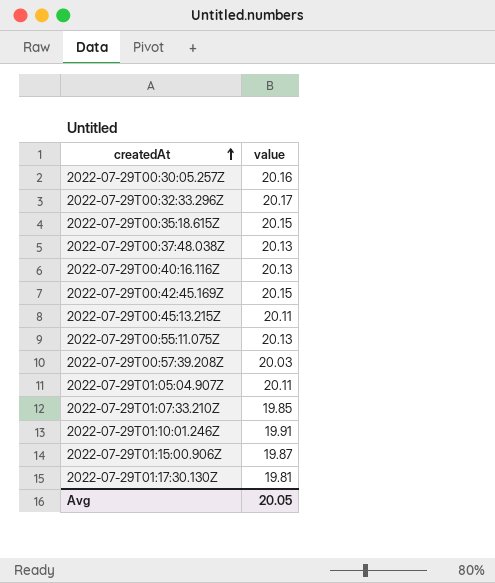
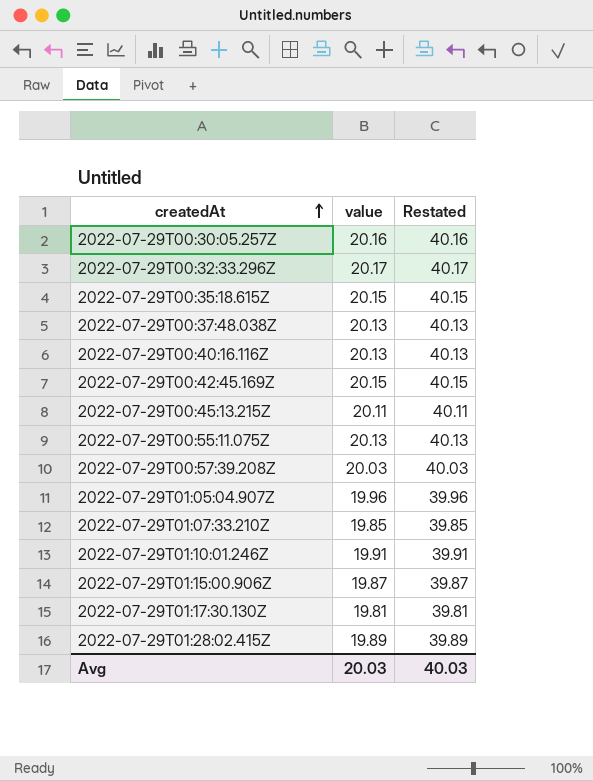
column Restated | formula: none -> [value] + 20
2022-07-29T01:05:04.907Z | value: 20.11 -> 19.96
row 2022-07-29T01:28:02.415Z: none -> 19.89 | 39.89
Avg | value: 20.05 -> 20.03

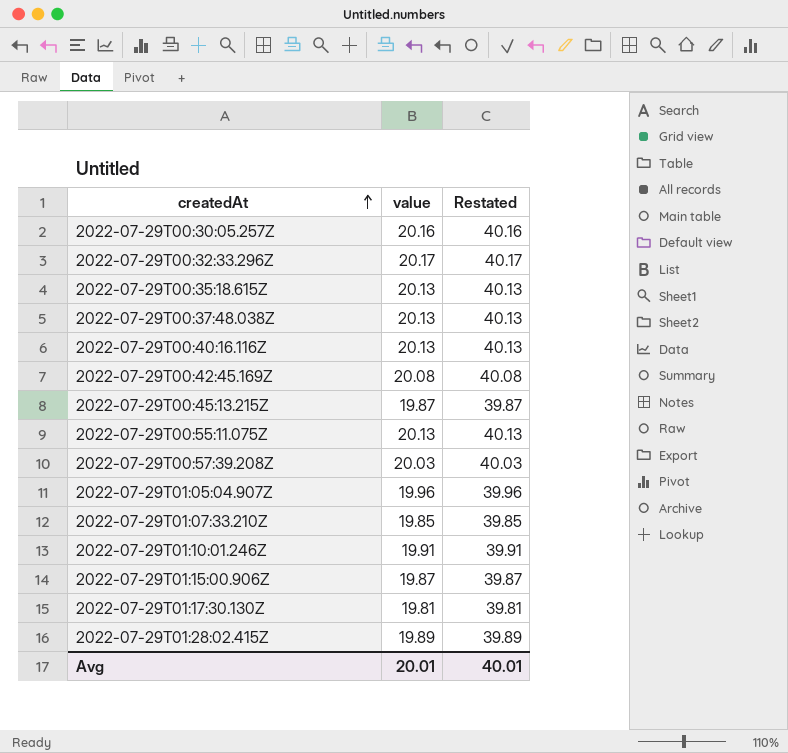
2022-07-29T00:35:18.615Z | value: 20.15 -> 20.13
2022-07-29T00:35:18.615Z | Restated: 40.15 -> 40.13
2022-07-29T00:42:45.169Z | value: 20.15 -> 20.08
2022-07-29T00:42:45.169Z | Restated: 40.15 -> 40.08
2022-07-29T00:45:13.215Z | value: 20.11 -> 19.87
2022-07-29T00:45:13.215Z | Restated: 40.11 -> 39.87
Avg | value: 20.03 -> 20.01
Avg | Restated: 40.03 -> 40.01

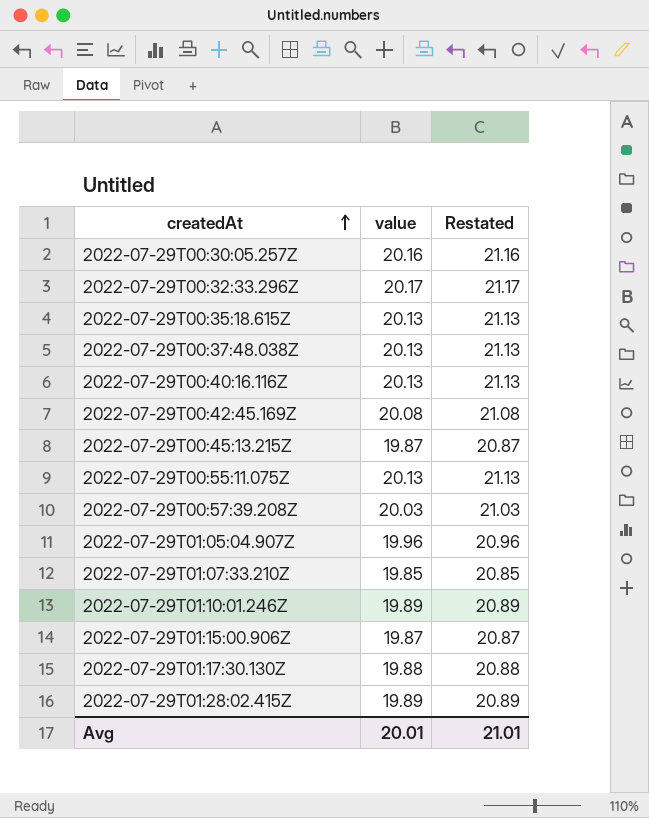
column Restated | formula: [value] + 20 -> [value] + 1
2022-07-29T01:10:01.246Z | value: 19.91 -> 19.89
2022-07-29T01:17:30.130Z | value: 19.81 -> 19.88
Avg | Restated: 40.01 -> 21.01

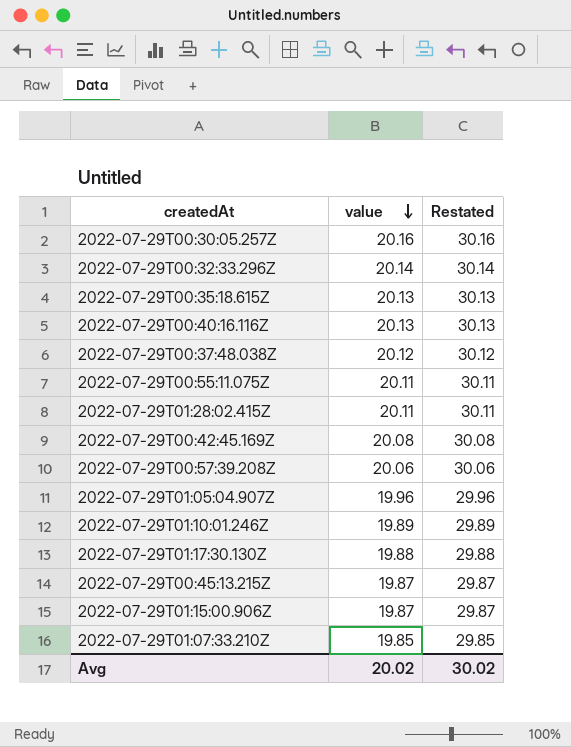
row order: createdAt ascending -> value descending
column Restated | formula: [value] + 1 -> [value] + 10
2022-07-29T00:32:33.296Z | value: 20.17 -> 20.14
2022-07-29T00:37:48.038Z | value: 20.13 -> 20.12
2022-07-29T00:55:11.075Z | value: 20.13 -> 20.11
2022-07-29T01:28:02.415Z | value: 19.89 -> 20.11
2022-07-29T00:57:39.208Z | value: 20.03 -> 20.06
Avg | value: 20.01 -> 20.02
Avg | Restated: 21.01 -> 30.02

